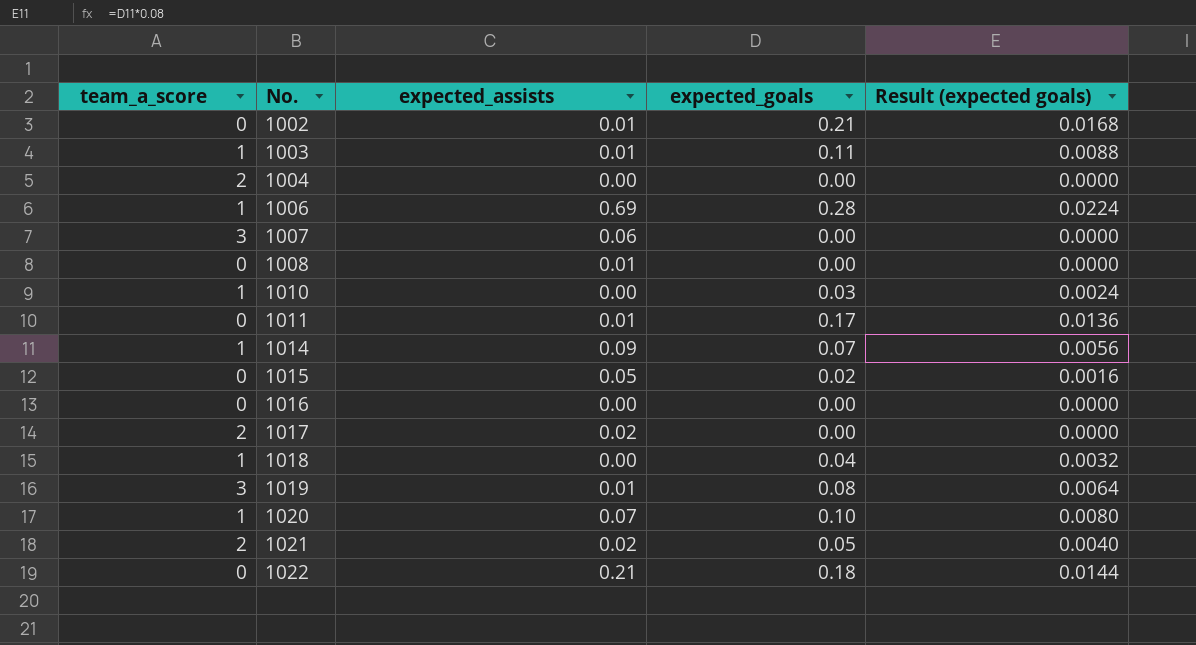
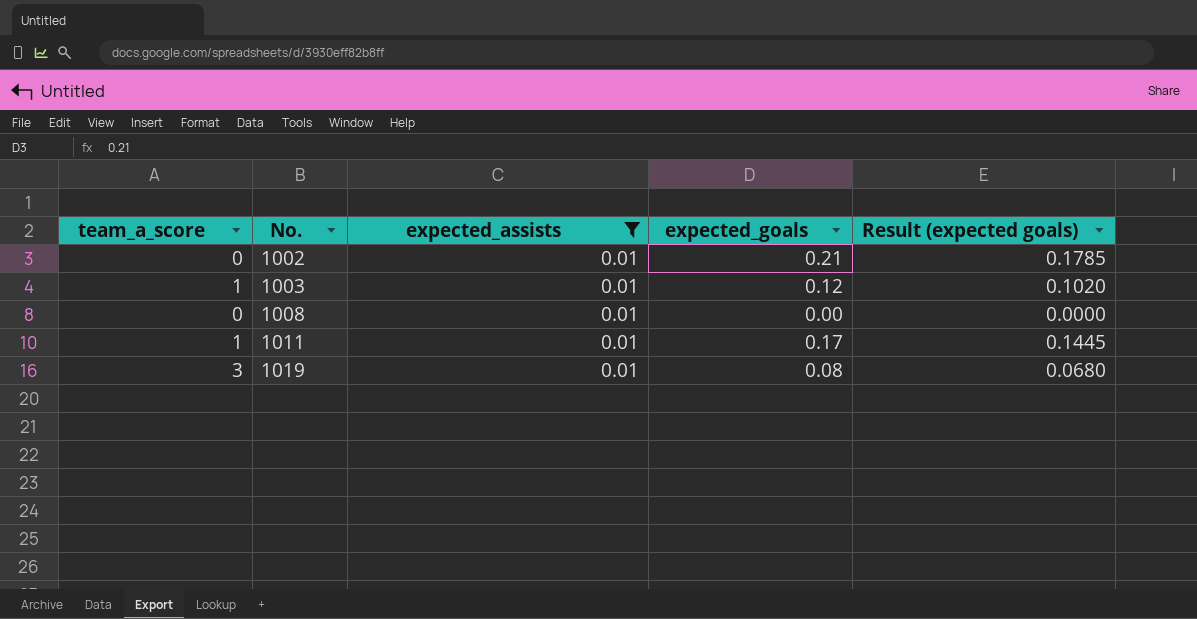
filter: none -> expected_assists = 0.01
column Result (expected goals) | formula: [expected_goals] * 0.08 -> [expected_goals] * 0.85
1003 | expected_goals: 0.11 -> 0.12
1011 | team_a_score: 0 -> 1

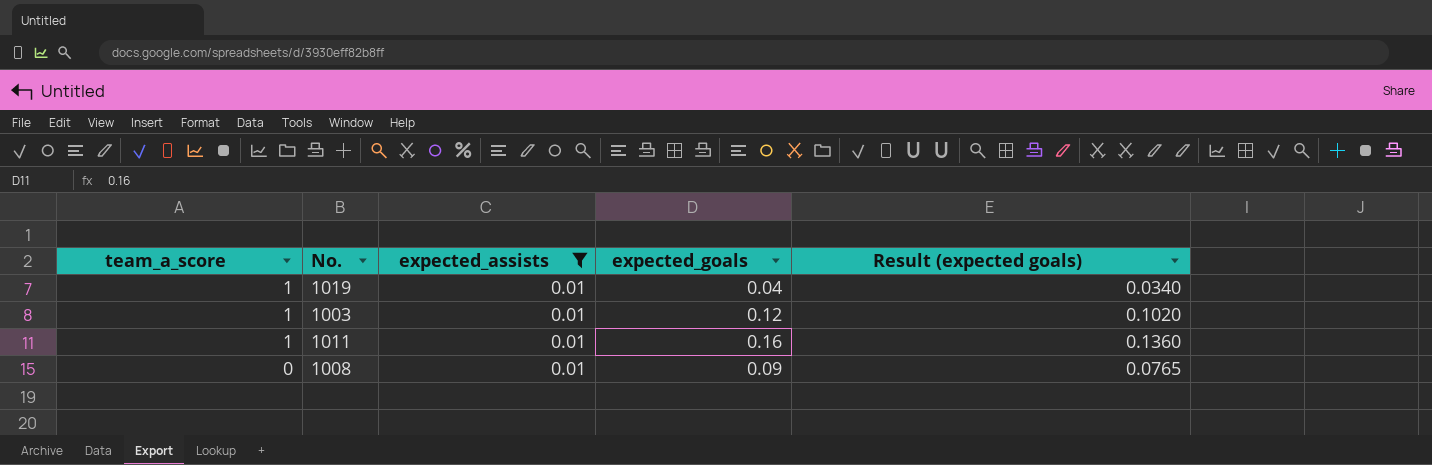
row order: No. ascending -> team_a_score descending
row 1002: 0 | 0.01 | 0.21 | 0.1785 -> none
1019 | team_a_score: 3 -> 1
1019 | expected_goals: 0.08 -> 0.04
1019 | Result (expected goals): 0.0680 -> 0.0340
1011 | expected_goals: 0.17 -> 0.16
1011 | Result (expected goals): 0.1445 -> 0.1360
1008 | expected_goals: 0.00 -> 0.09
1008 | Result (expected goals): 0.0000 -> 0.0765

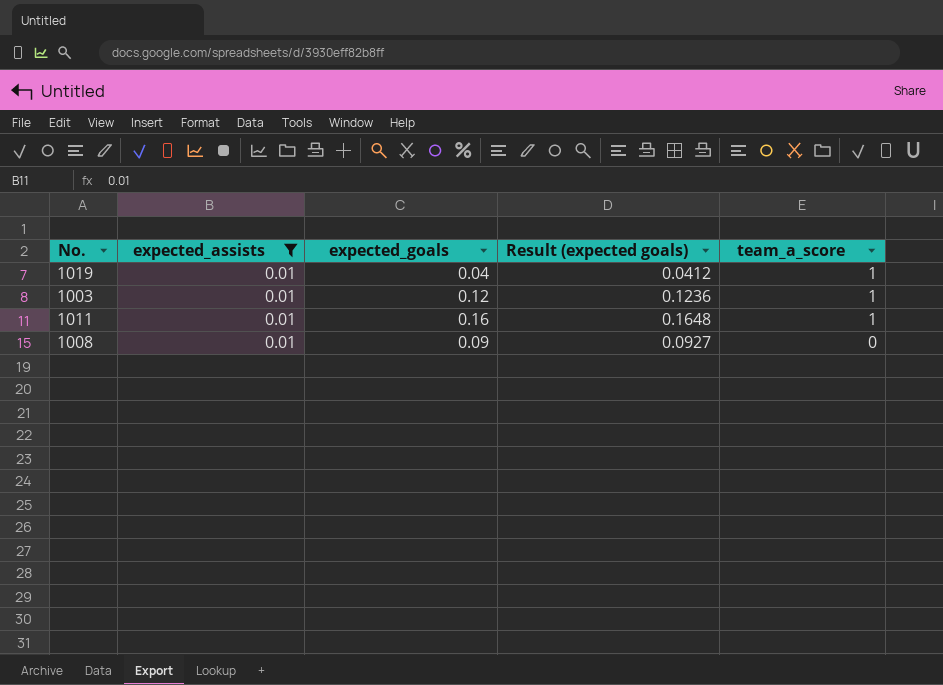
column Result (expected goals) | formula: [expected_goals] * 0.85 -> [expected_goals] * 1.03
column team_a_score | position: 1 -> 5

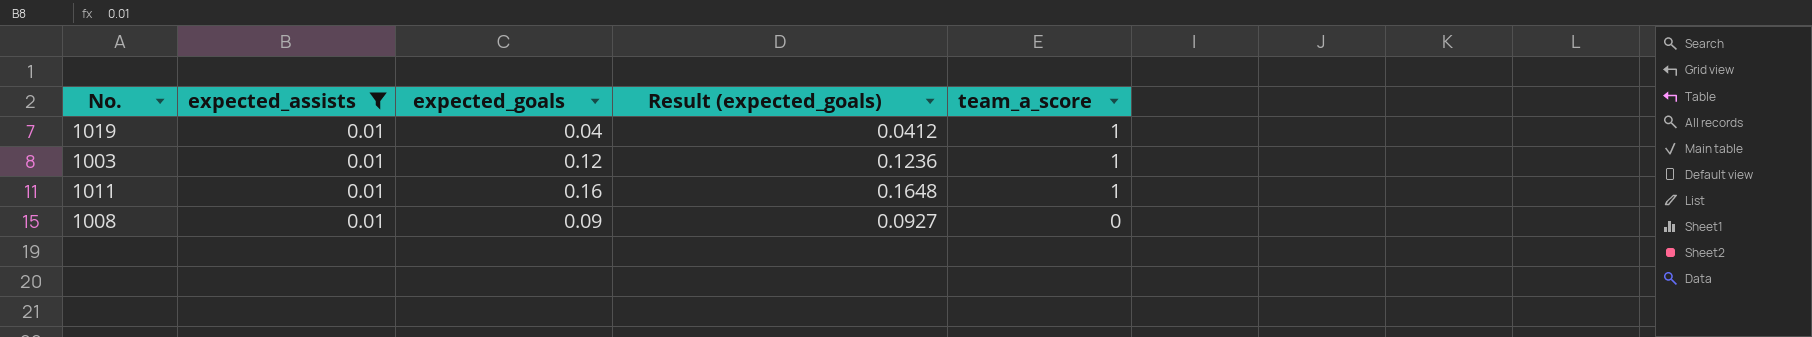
column name: Result (expected goals) -> Result (expected_goals)

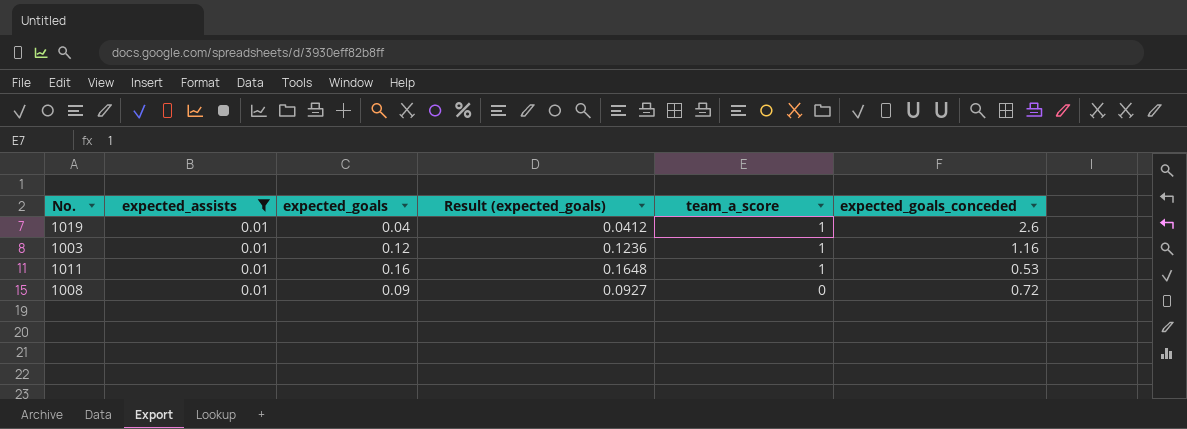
column expected_goals_conceded | position: none -> 6

